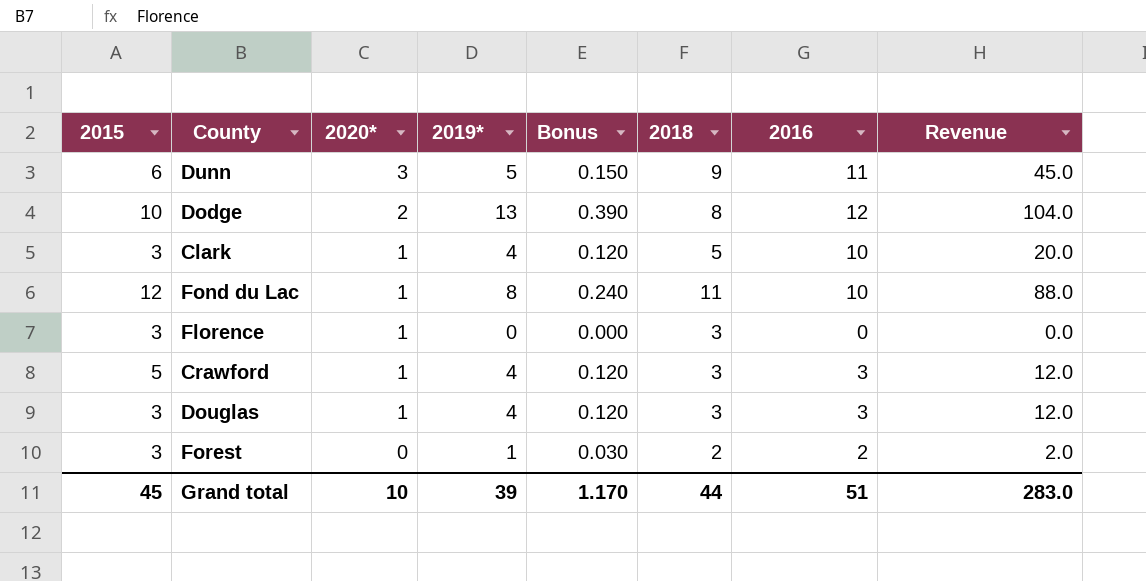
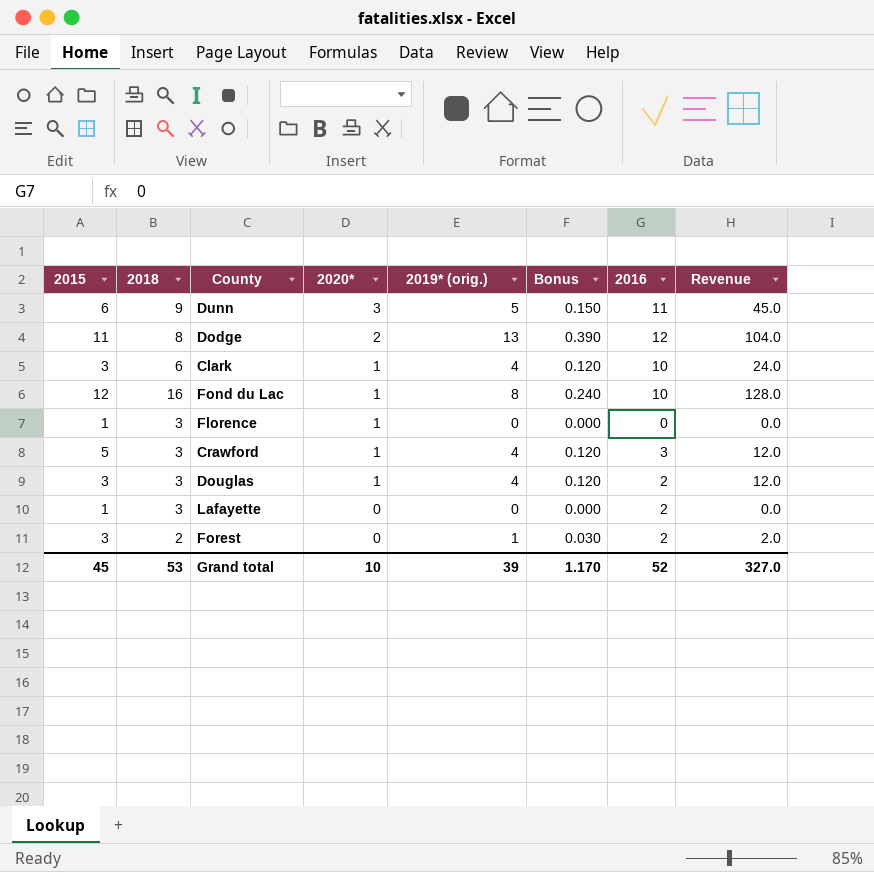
column 2018 | position: 6 -> 2
column name: 2019* -> 2019* (orig.)
Dodge | 2015: 10 -> 11
Clark | 2018: 5 -> 6
Clark | Revenue: 20.0 -> 24.0
Fond du Lac | 2018: 11 -> 16
Fond du Lac | Revenue: 88.0 -> 128.0
Florence | 2015: 3 -> 1
Douglas | 2016: 3 -> 2
row Lafayette: none -> 1 | 3 | 0 | 0 | 0.000 | 2 | 0.0
Grand total | 2018: 44 -> 53
Grand total | 2016: 51 -> 52
Grand total | Revenue: 283.0 -> 327.0

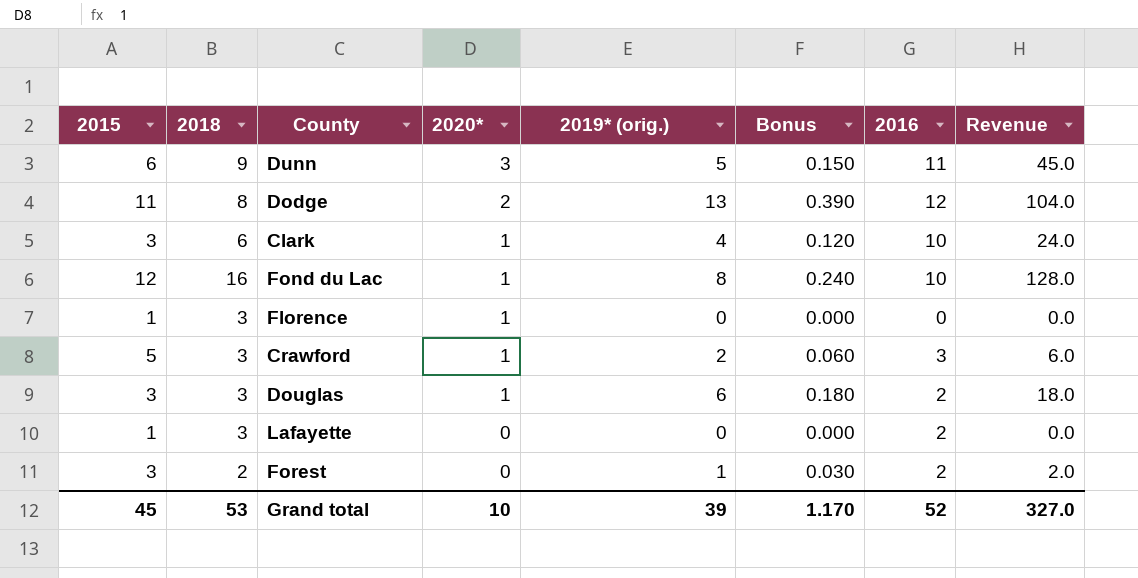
Crawford | 2019* (orig.): 4 -> 2
Crawford | Bonus: 0.120 -> 0.060
Crawford | Revenue: 12.0 -> 6.0
Douglas | 2019* (orig.): 4 -> 6
Douglas | Bonus: 0.120 -> 0.180
Douglas | Revenue: 12.0 -> 18.0

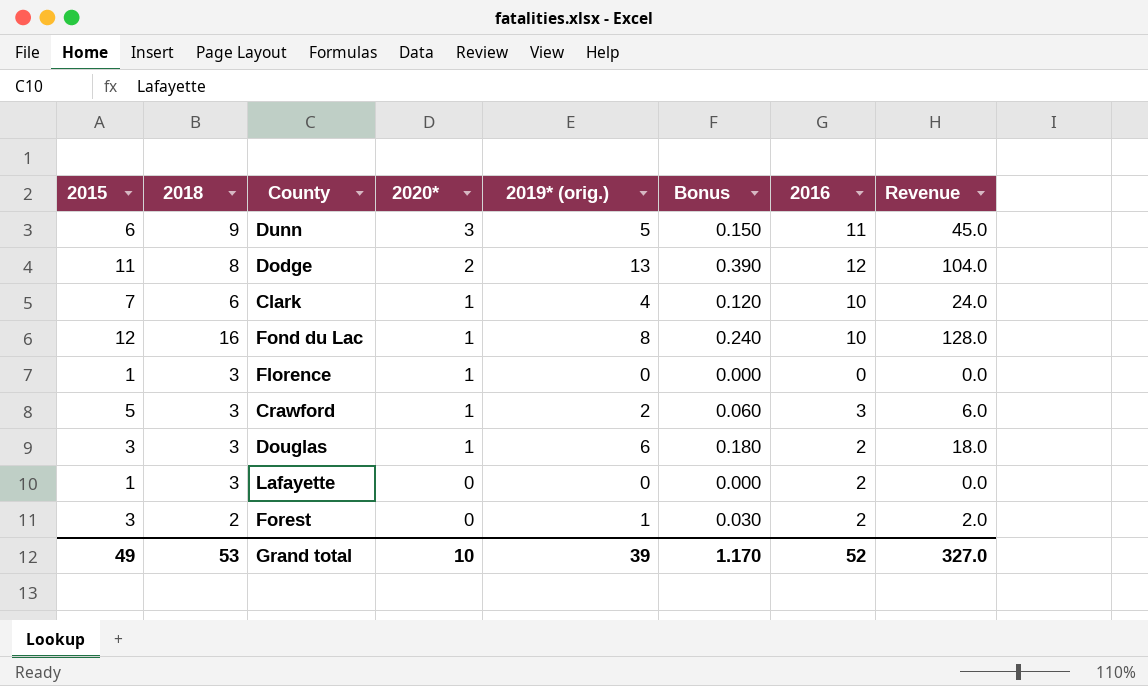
Clark | 2015: 3 -> 7
Grand total | 2015: 45 -> 49

